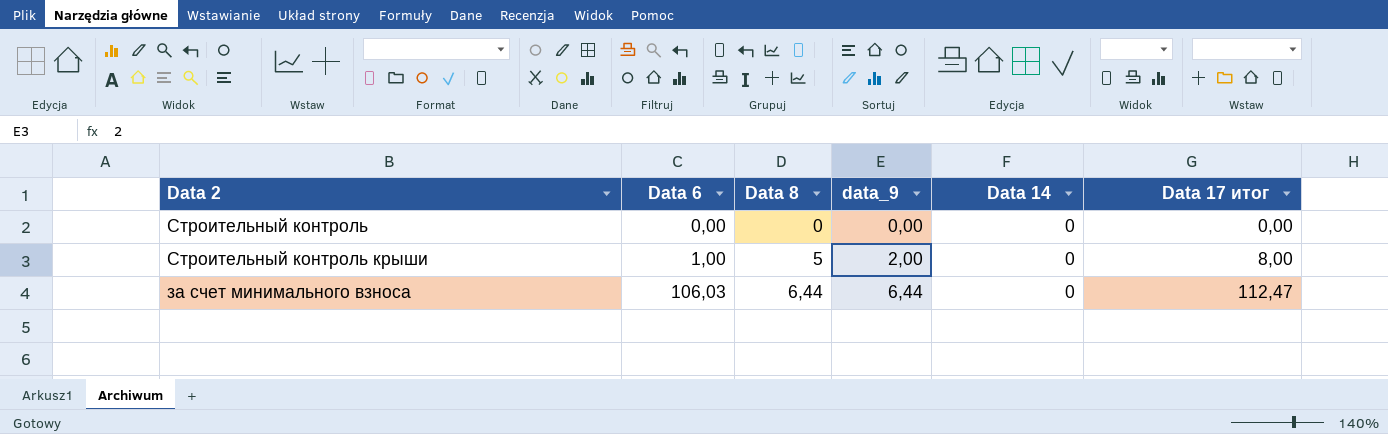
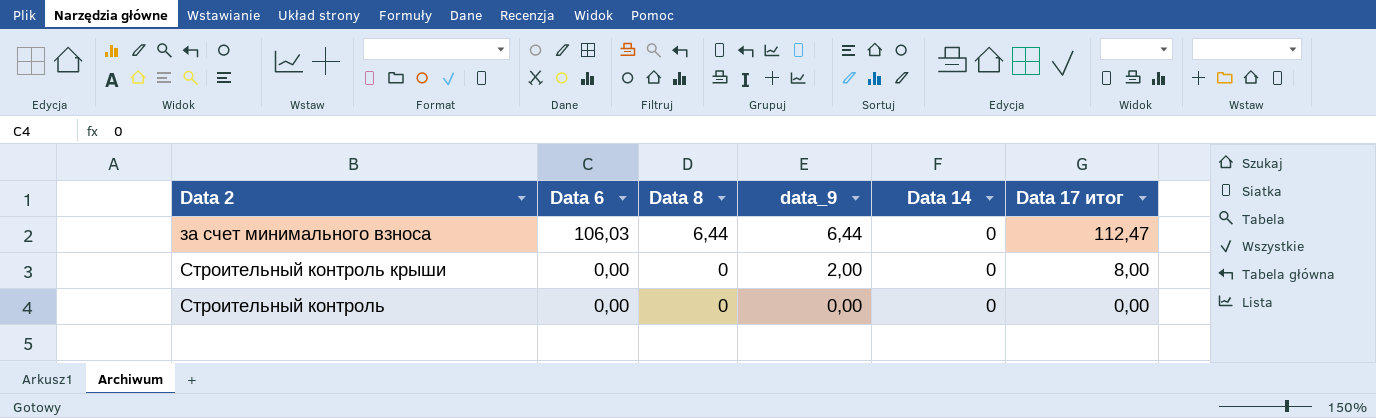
row order: Data 6 ascending -> Data 6 descending
Строительный контроль крыши | Data 6: 1,00 -> 0,00
Строительный контроль крыши | Data 8: 5 -> 0

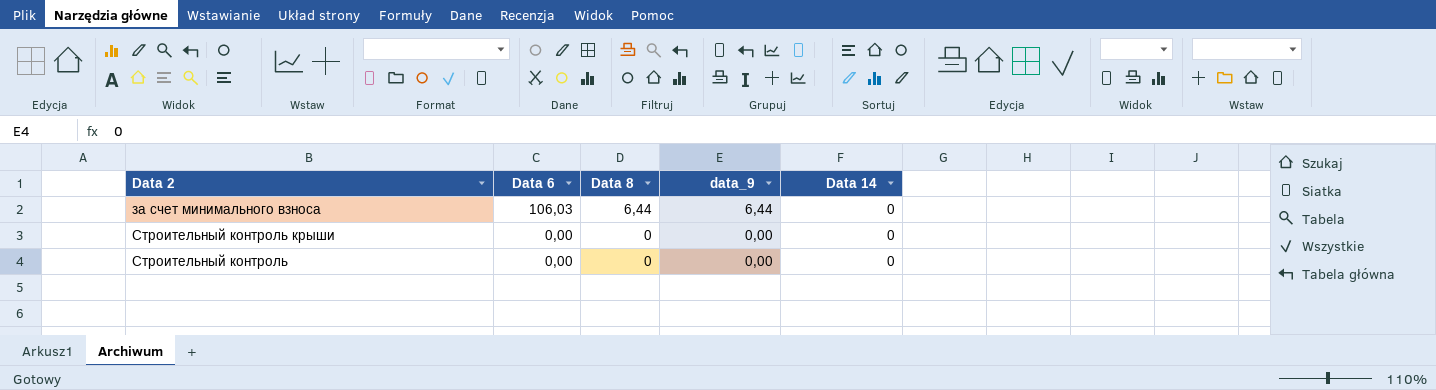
column Data 17 итог | position: 6 -> none
Строительный контроль крыши | data_9: 2,00 -> 0,00

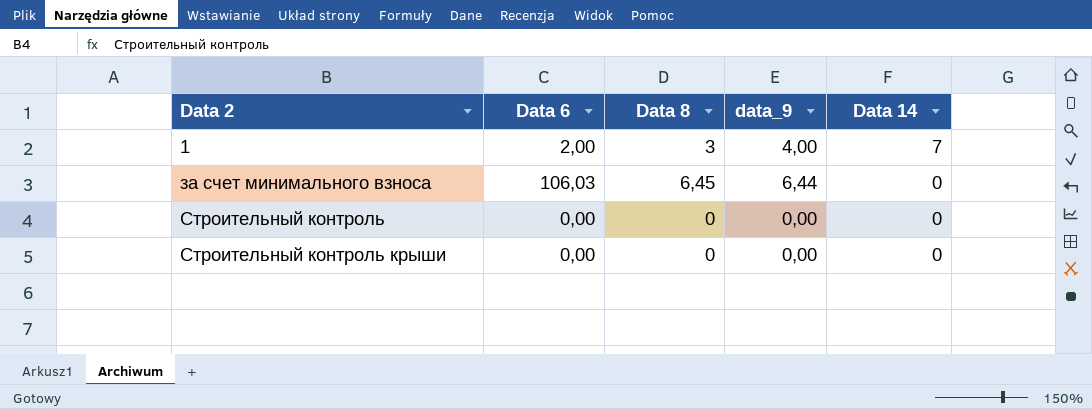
row order: Data 6 descending -> Data 2 ascending
row 1: none -> 2,00 | 3 | 4,00 | 7
за счет минимального взноса | Data 8: 6,44 -> 6,45

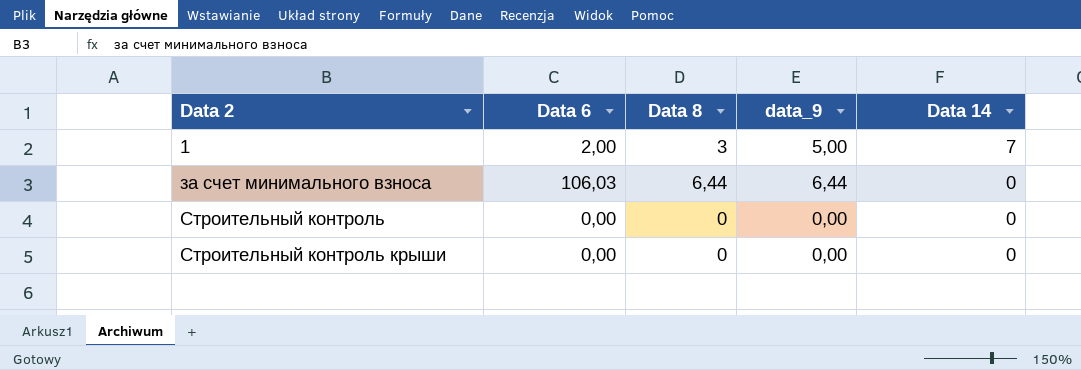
1 | data_9: 4,00 -> 5,00
за счет минимального взноса | Data 8: 6,45 -> 6,44

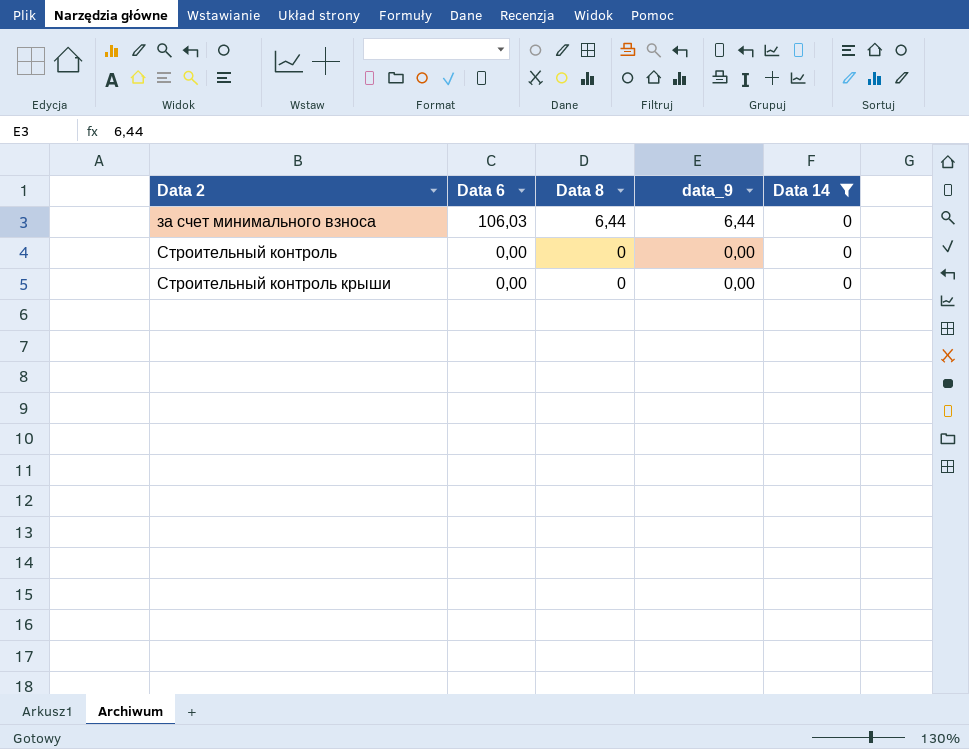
filter: none -> Data 14 = 0

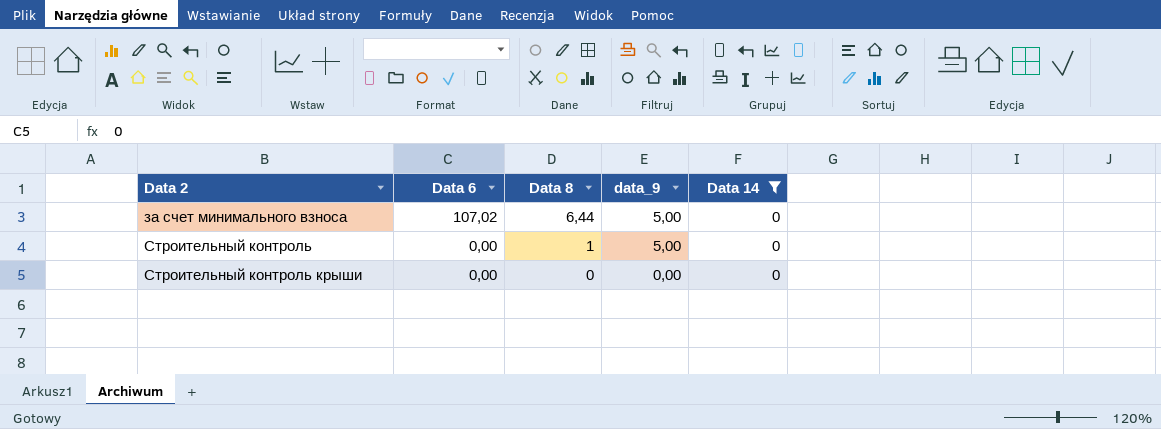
за счет минимального взноса | Data 6: 106,03 -> 107,02
за счет минимального взноса | data_9: 6,44 -> 5,00
Строительный контроль | Data 8: 0 -> 1
Строительный контроль | data_9: 0,00 -> 5,00

